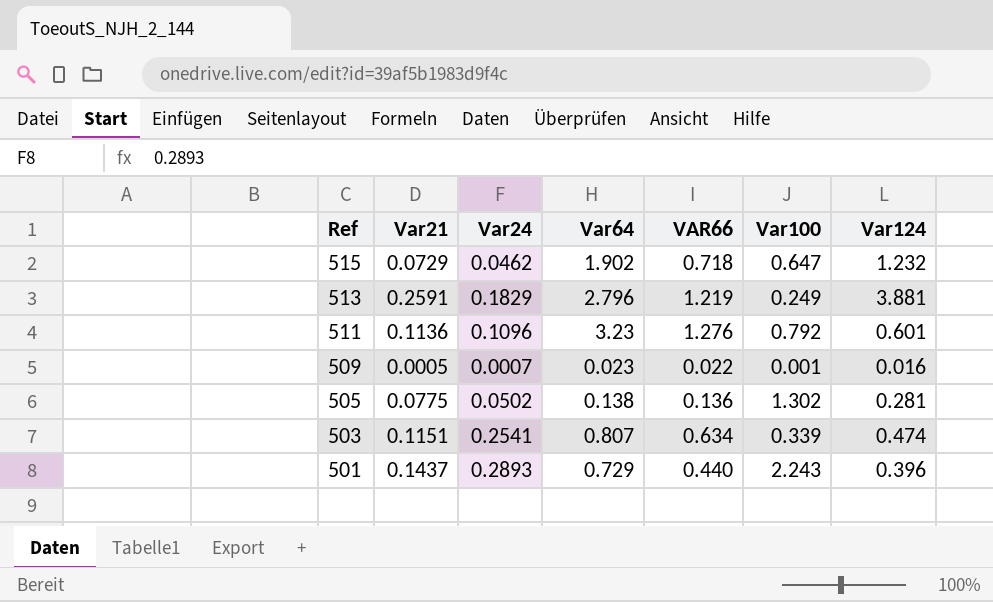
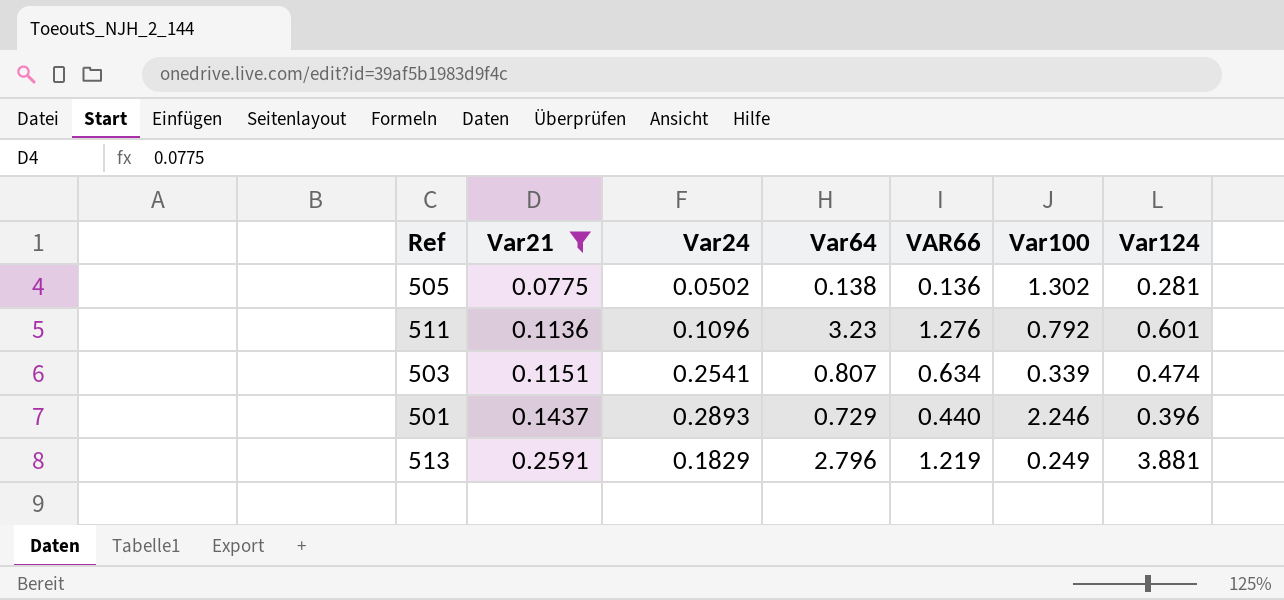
filter: none -> Var21 >= 0.0775
row order: Ref descending -> Var21 ascending
501 | Var100: 2.243 -> 2.246

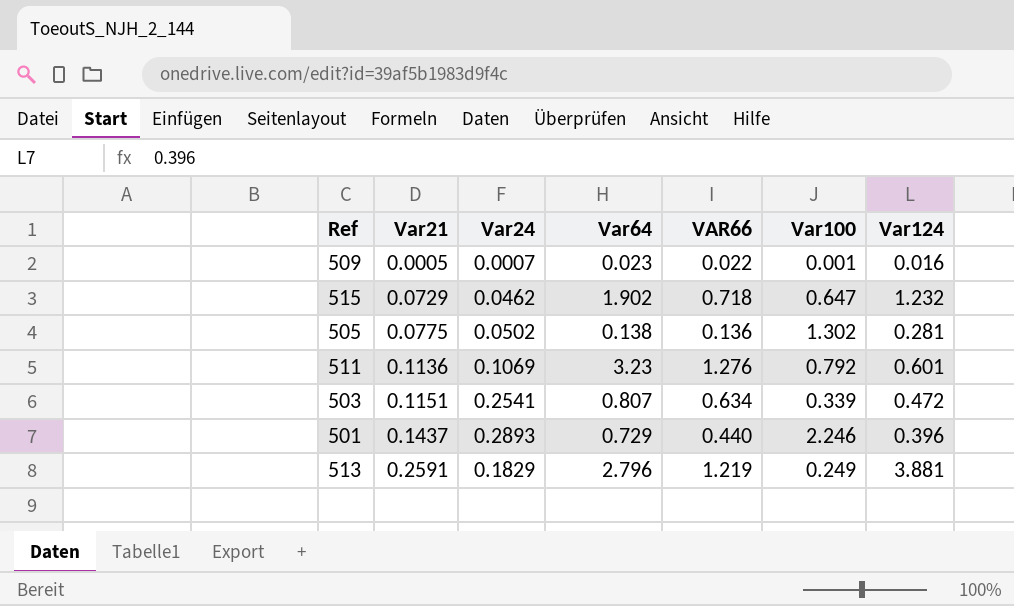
filter: Var21 >= 0.0775 -> none
511 | Var24: 0.1096 -> 0.1069
503 | Var124: 0.474 -> 0.472

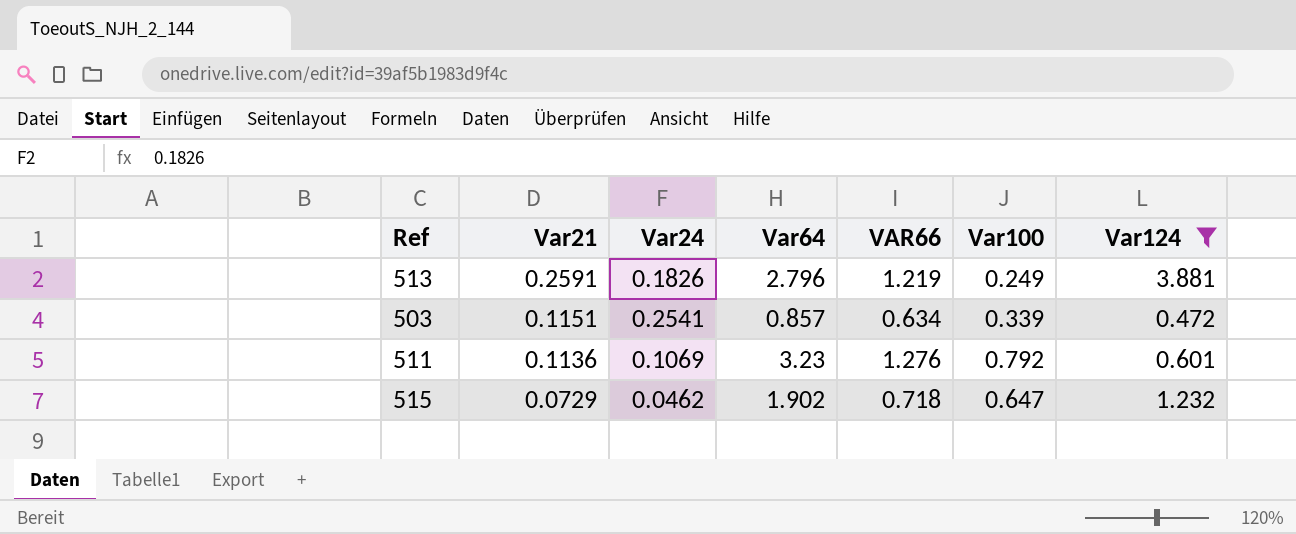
filter: none -> Var124 >= 0.472
row order: Var21 ascending -> Var21 descending
513 | Var24: 0.1829 -> 0.1826
503 | Var64: 0.807 -> 0.857

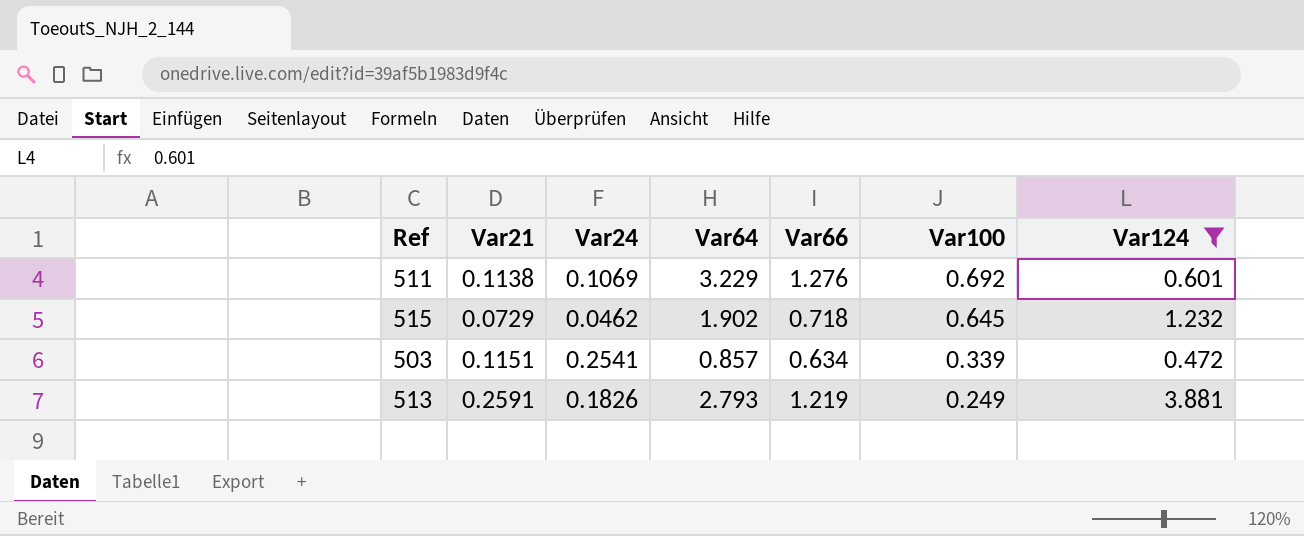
row order: Var21 descending -> Var100 descending
column name: VAR66 -> Var66
511 | Var21: 0.1136 -> 0.1138
511 | Var64: 3.23 -> 3.229
511 | Var100: 0.792 -> 0.692
515 | Var100: 0.647 -> 0.645
513 | Var64: 2.796 -> 2.793

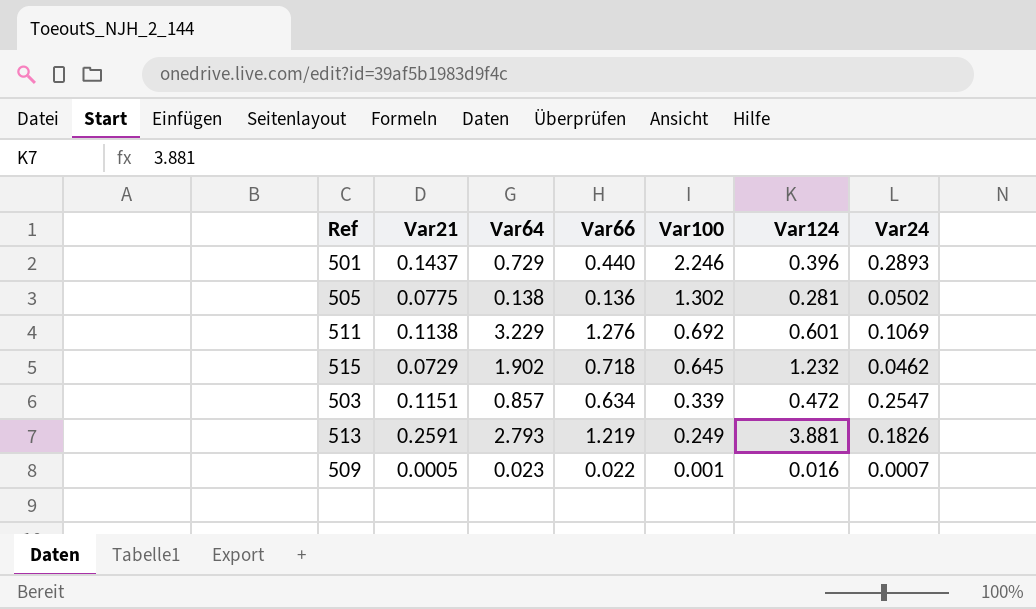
filter: Var124 >= 0.472 -> none
column Var24 | position: 3 -> 7
503 | Var24: 0.2541 -> 0.2547

